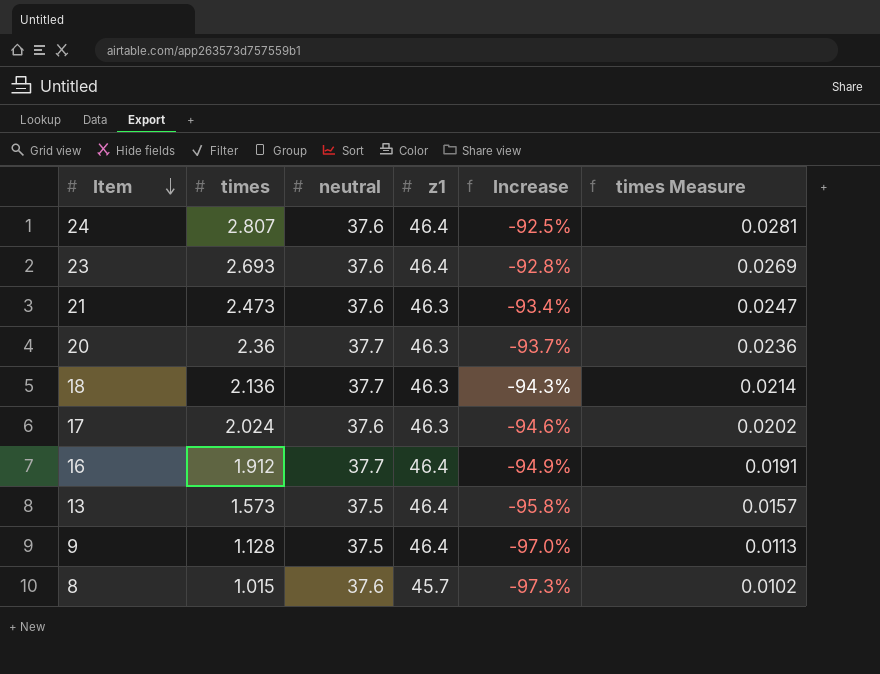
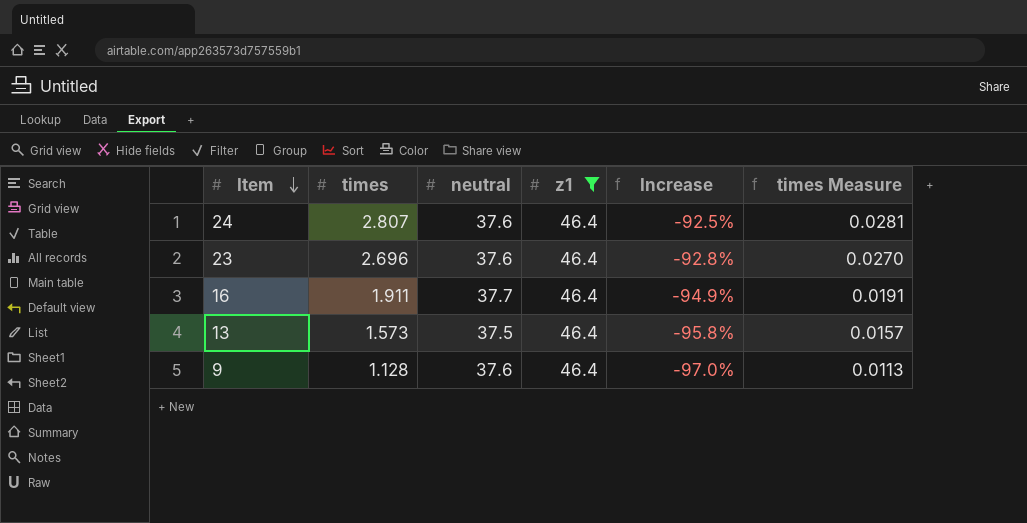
filter: none -> z1 = 46.4
23 | times: 2.693 -> 2.696
23 | times Measure: 0.0269 -> 0.0270
16 | times: 1.912 -> 1.911
9 | neutral: 37.5 -> 37.6

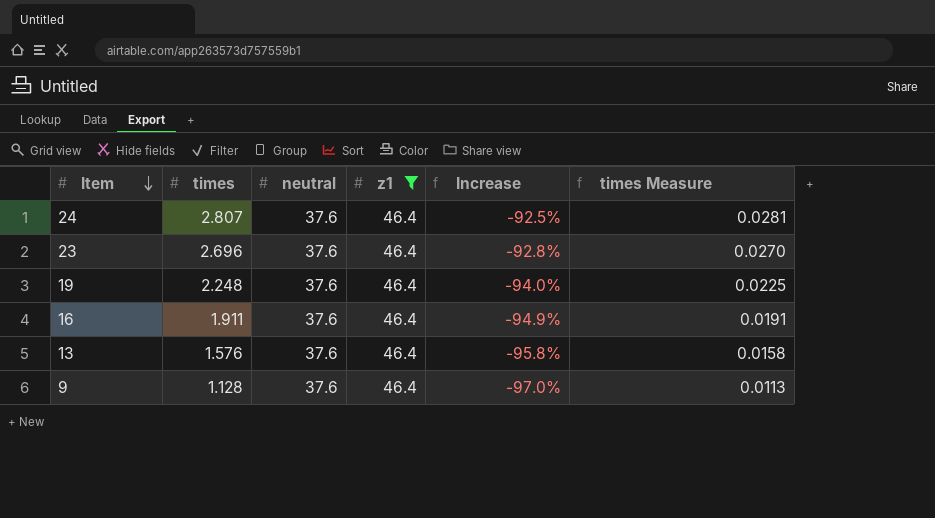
row 19: none -> 2.248 | 37.6 | 46.4 | -94.0% | 0.0225
16 | neutral: 37.7 -> 37.6
13 | times: 1.573 -> 1.576
13 | neutral: 37.5 -> 37.6
13 | times Measure: 0.0157 -> 0.0158

